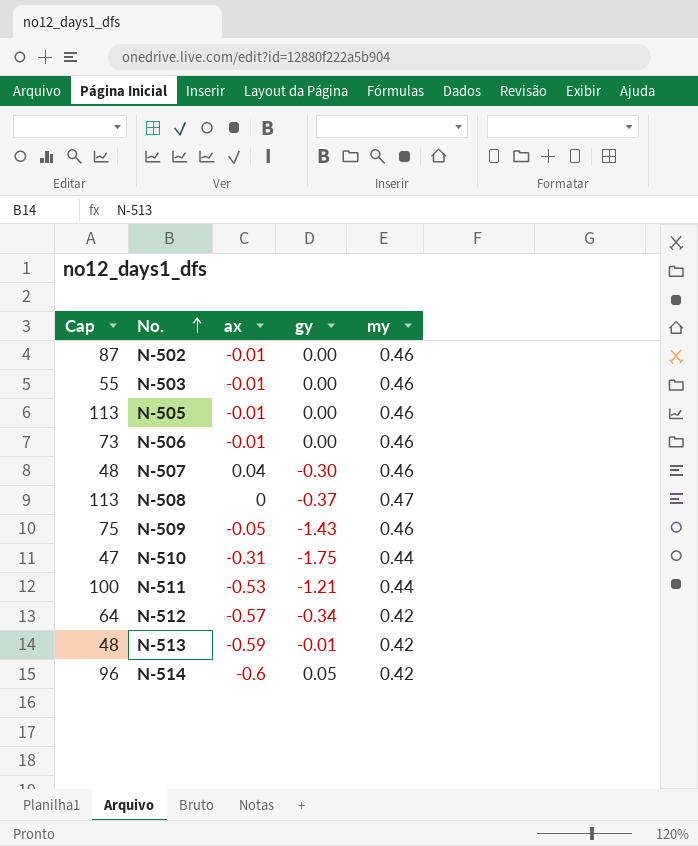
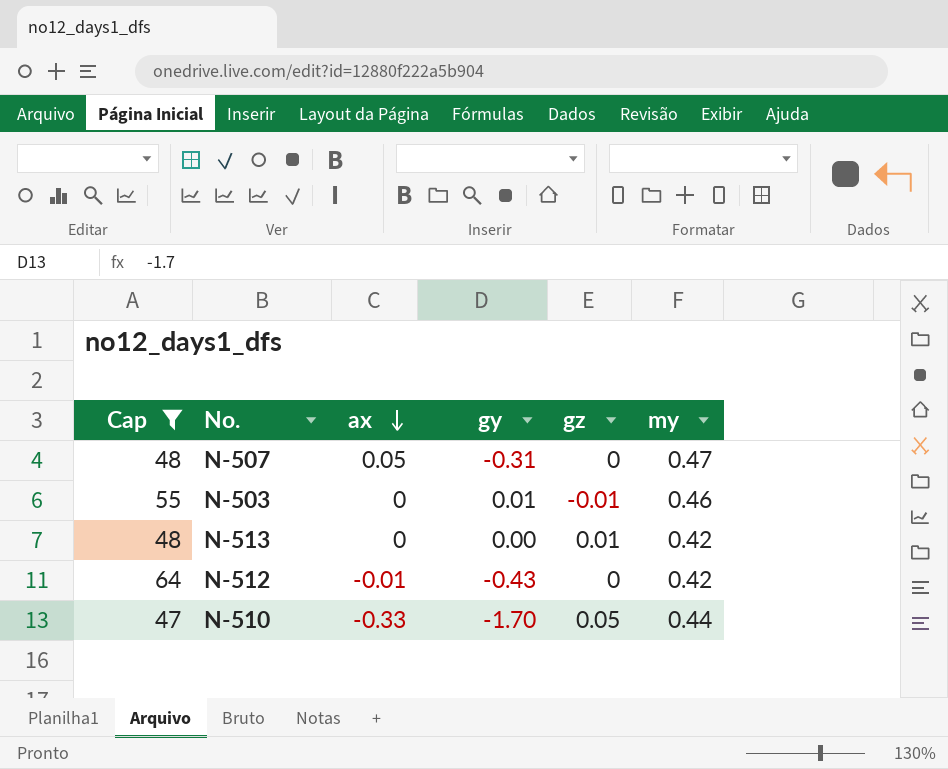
filter: none -> Cap <= 64
row order: No. ascending -> ax descending
column gz | position: none -> 5
N-507 | ax: 0.04 -> 0.05
N-507 | gy: -0.30 -> -0.31
N-507 | my: 0.46 -> 0.47
N-503 | ax: -0.01 -> 0
N-503 | gy: 0.00 -> 0.01
N-513 | ax: -0.59 -> 0
N-513 | gy: -0.01 -> 0.00
N-512 | ax: -0.57 -> -0.01
N-512 | gy: -0.34 -> -0.43
N-510 | ax: -0.31 -> -0.33
N-510 | gy: -1.75 -> -1.70

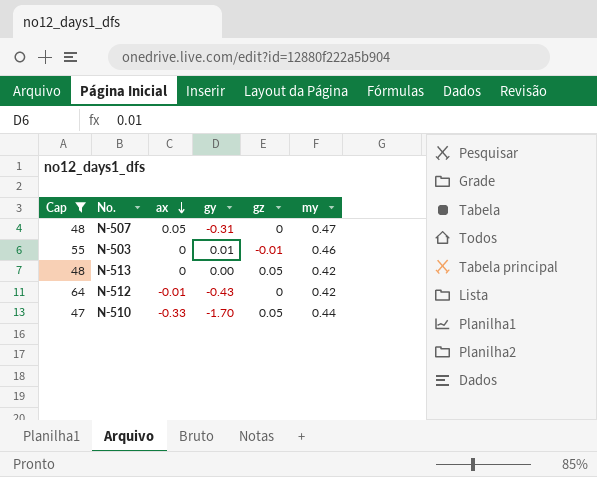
N-513 | gz: 0.01 -> 0.05

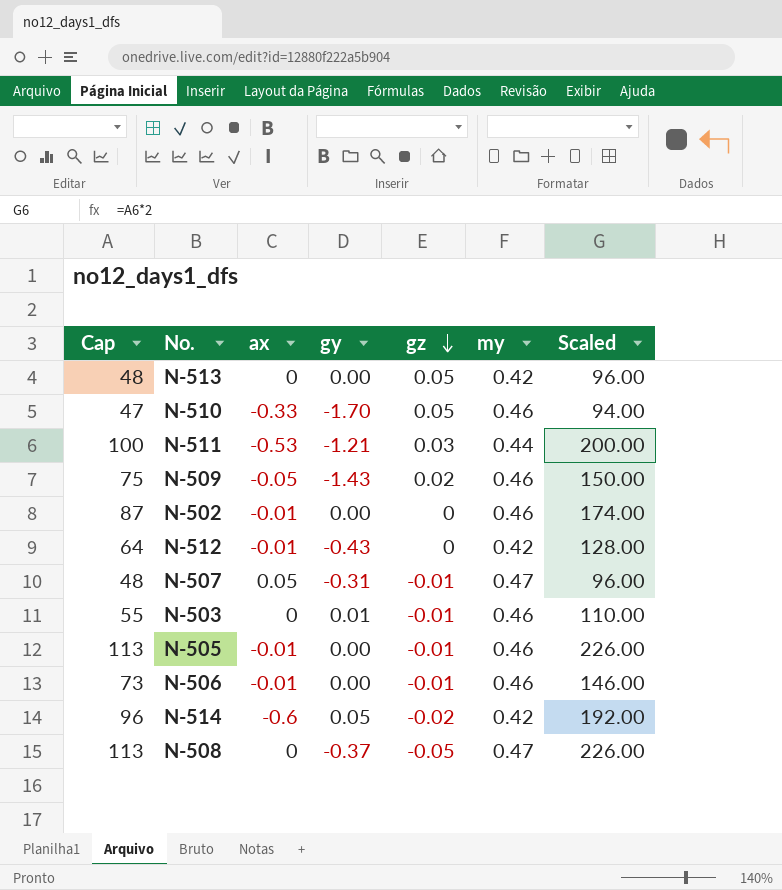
filter: Cap <= 64 -> none
row order: ax descending -> gz descending
column Scaled | formula: none -> [Cap] * 2
N-510 | my: 0.44 -> 0.46
N-507 | gz: 0 -> -0.01

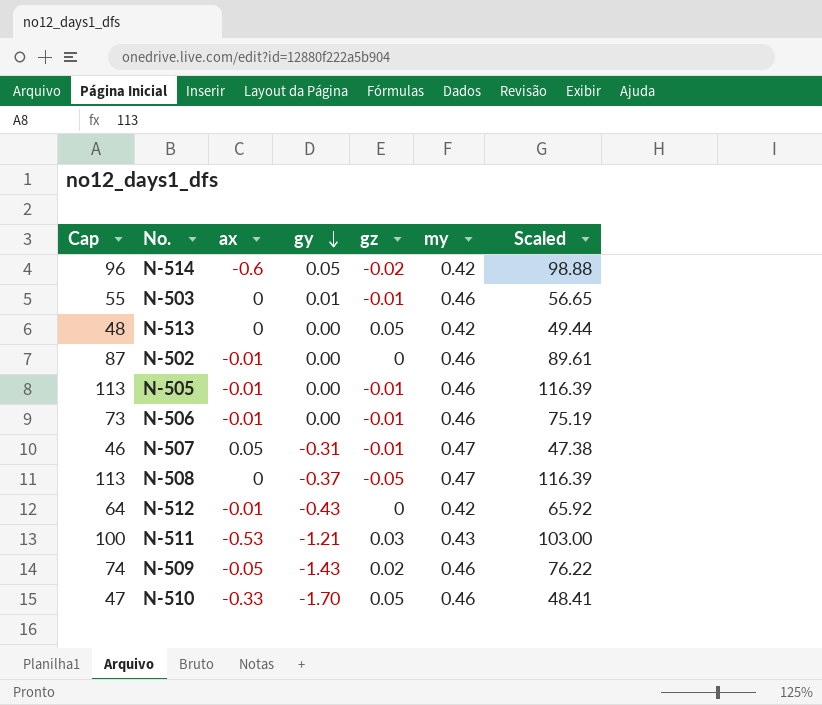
row order: gz descending -> gy descending
column Scaled | formula: [Cap] * 2 -> [Cap] * 1.03
N-507 | Cap: 48 -> 46
N-511 | my: 0.44 -> 0.43
N-509 | Cap: 75 -> 74

